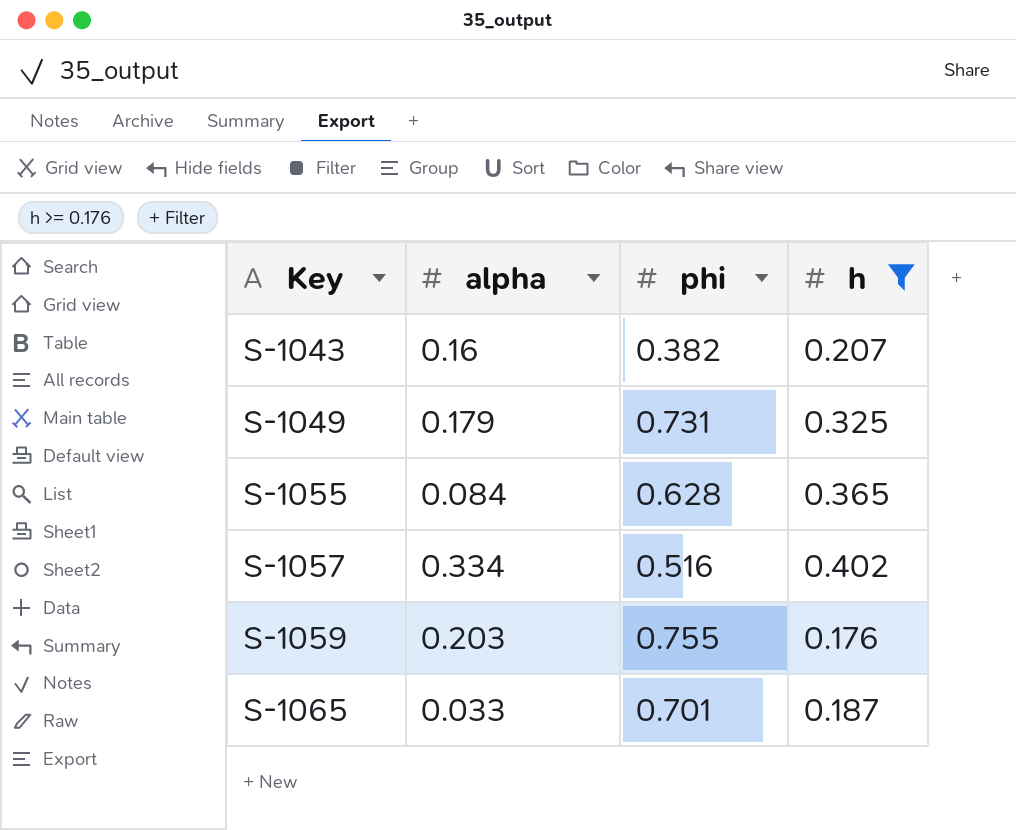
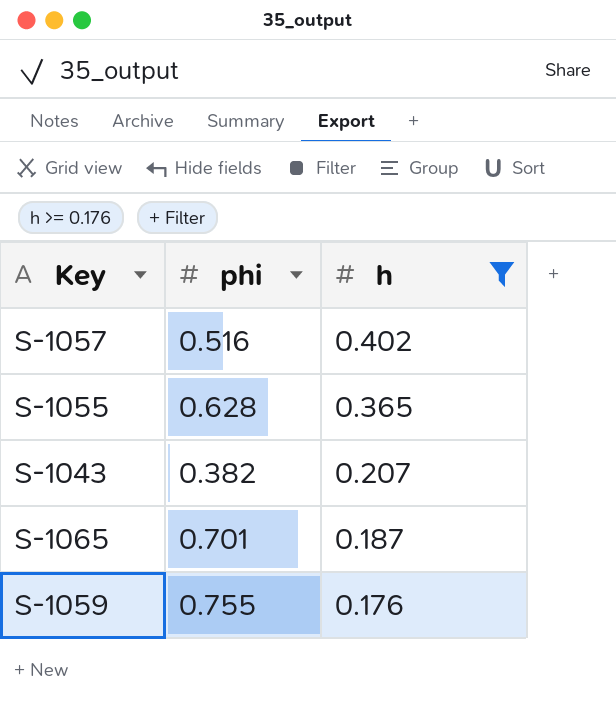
row order: Key ascending -> h descending
column alpha | position: 2 -> none
row S-1049: 0.179 | 0.731 | 0.325 -> none

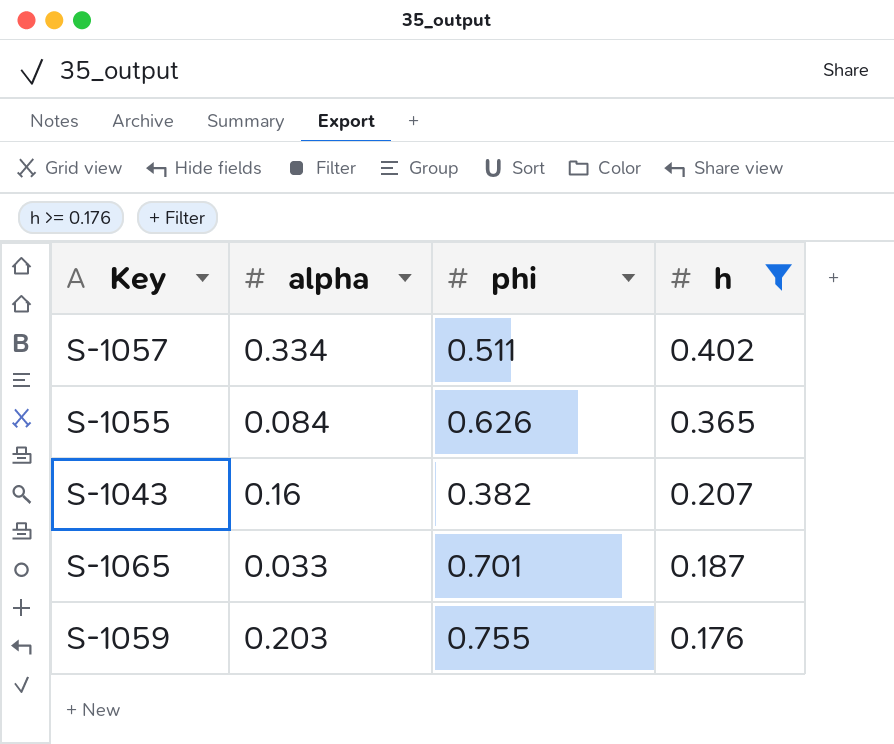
column alpha | position: none -> 2
S-1057 | phi: 0.516 -> 0.511
S-1055 | phi: 0.628 -> 0.626

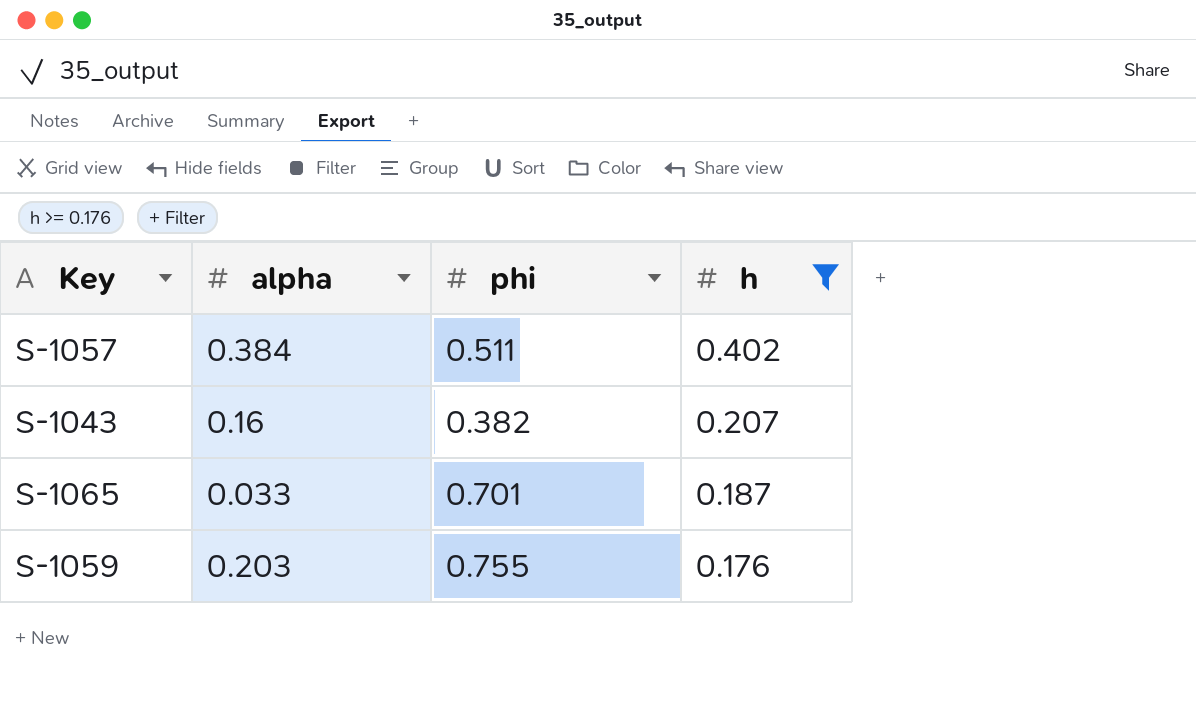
row S-1055: 0.084 | 0.626 | 0.365 -> none
S-1057 | alpha: 0.334 -> 0.384

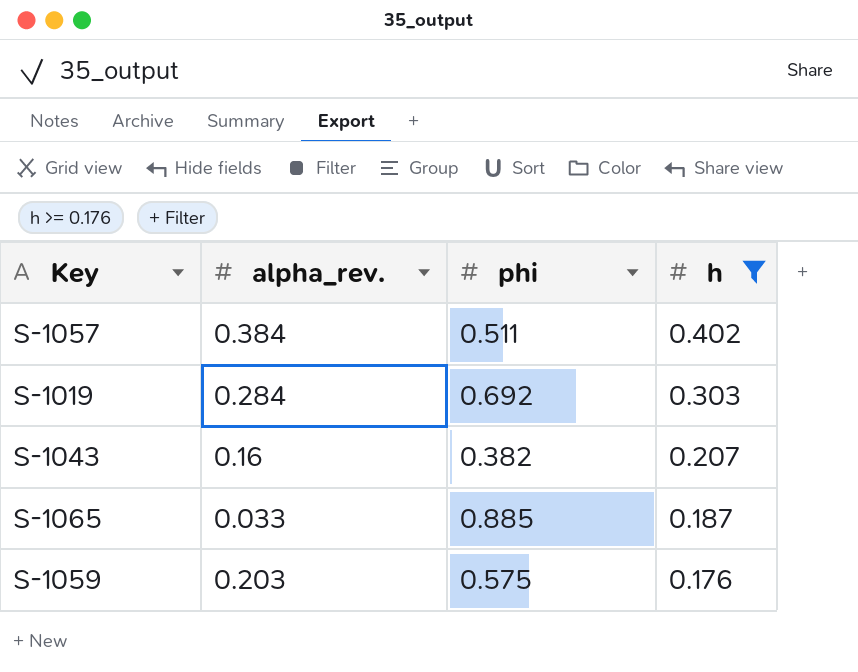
column name: alpha -> alpha_rev.
row S-1019: none -> 0.284 | 0.692 | 0.303
S-1065 | phi: 0.701 -> 0.885
S-1059 | phi: 0.755 -> 0.575

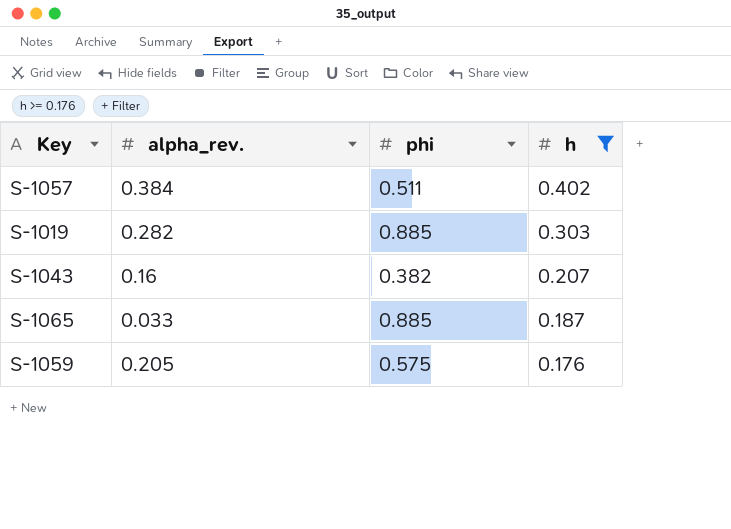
S-1019 | alpha_rev.: 0.284 -> 0.282
S-1019 | phi: 0.692 -> 0.885
S-1059 | alpha_rev.: 0.203 -> 0.205

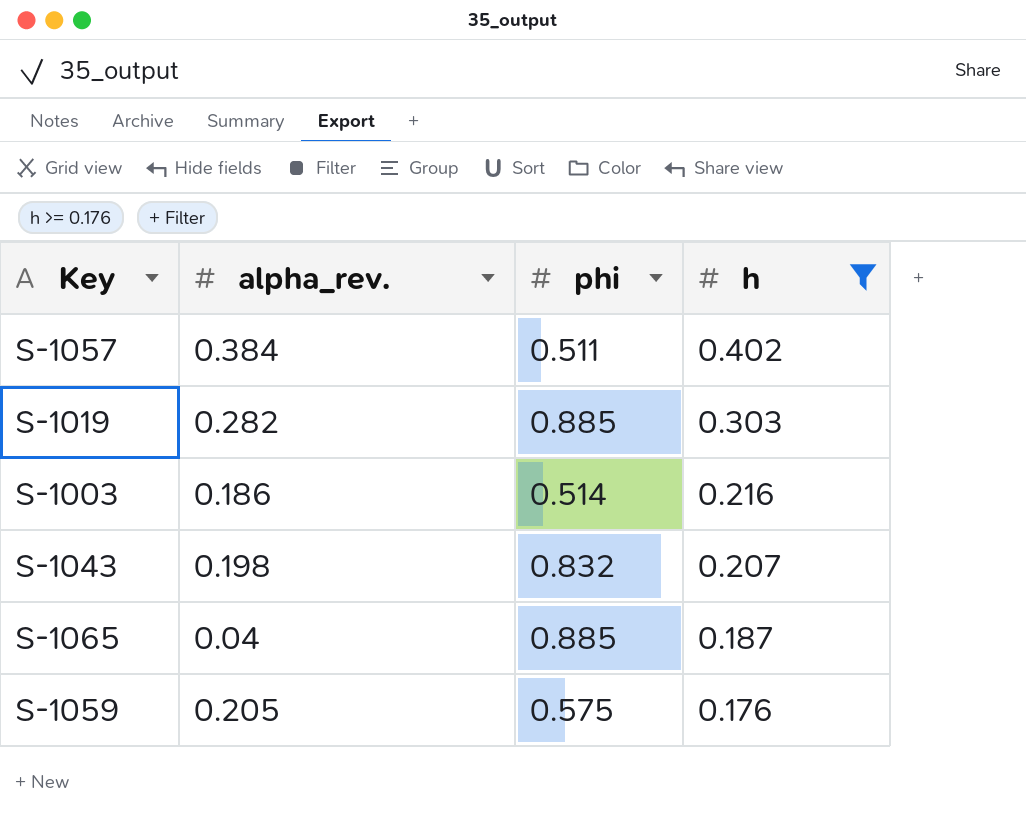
row S-1003: none -> 0.186 | 0.514 | 0.216
S-1043 | alpha_rev.: 0.16 -> 0.198
S-1043 | phi: 0.382 -> 0.832
S-1065 | alpha_rev.: 0.033 -> 0.04

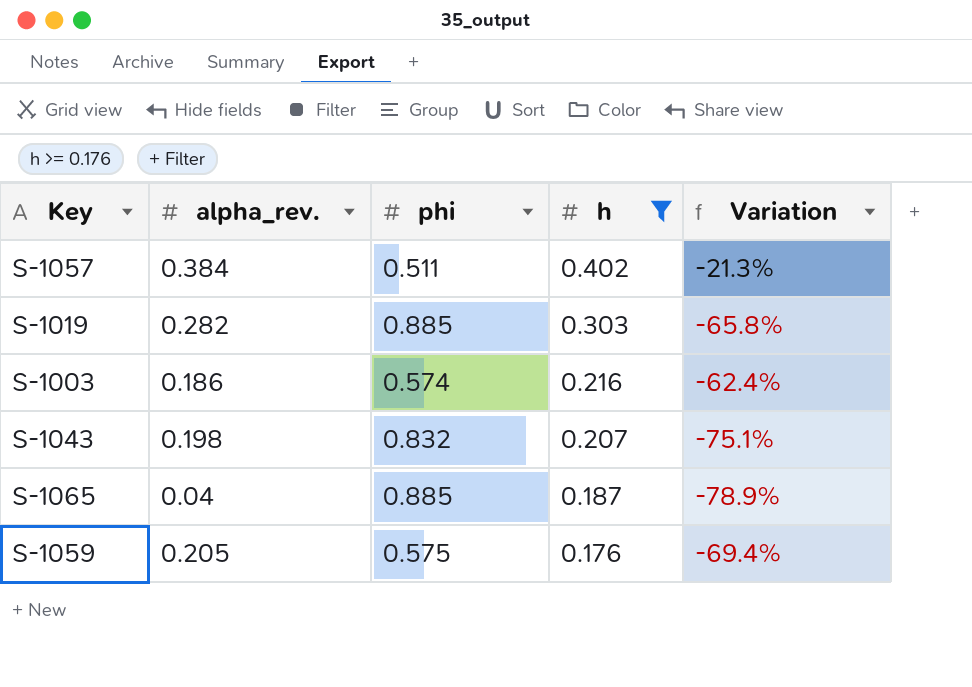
column Variation | formula: none -> ([h] - [phi]) / [phi]
S-1003 | phi: 0.514 -> 0.574

